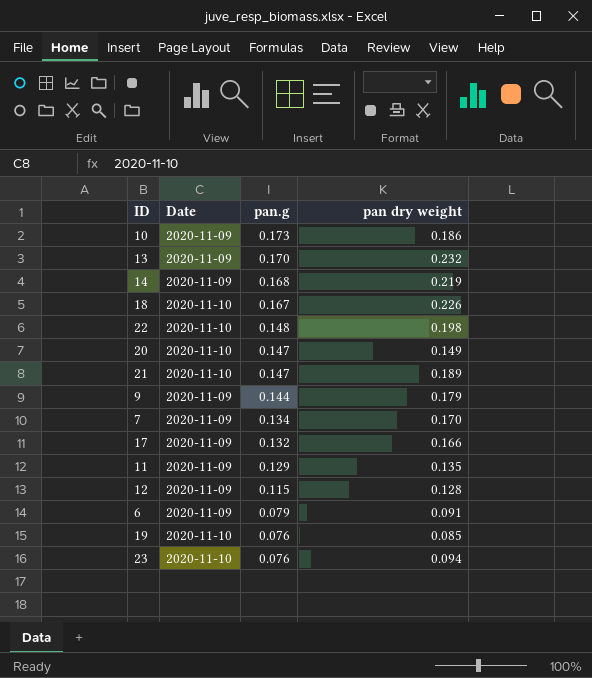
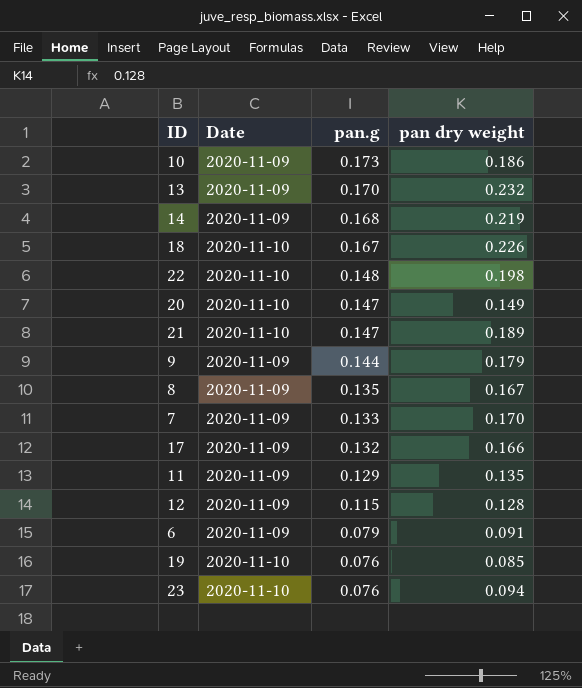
row 8: none -> 2020-11-09 | 0.135 | 0.167
7 | pan.g: 0.134 -> 0.133

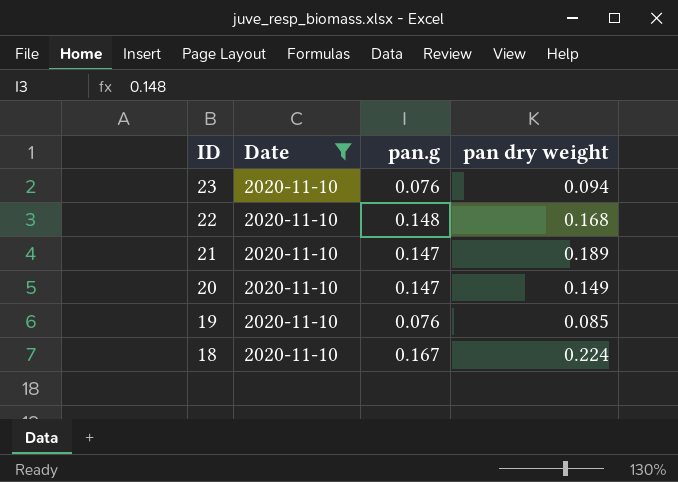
filter: none -> Date = 2020-11-10
row order: pan.g descending -> ID descending
22 | pan dry weight: 0.198 -> 0.168
18 | pan dry weight: 0.226 -> 0.224

